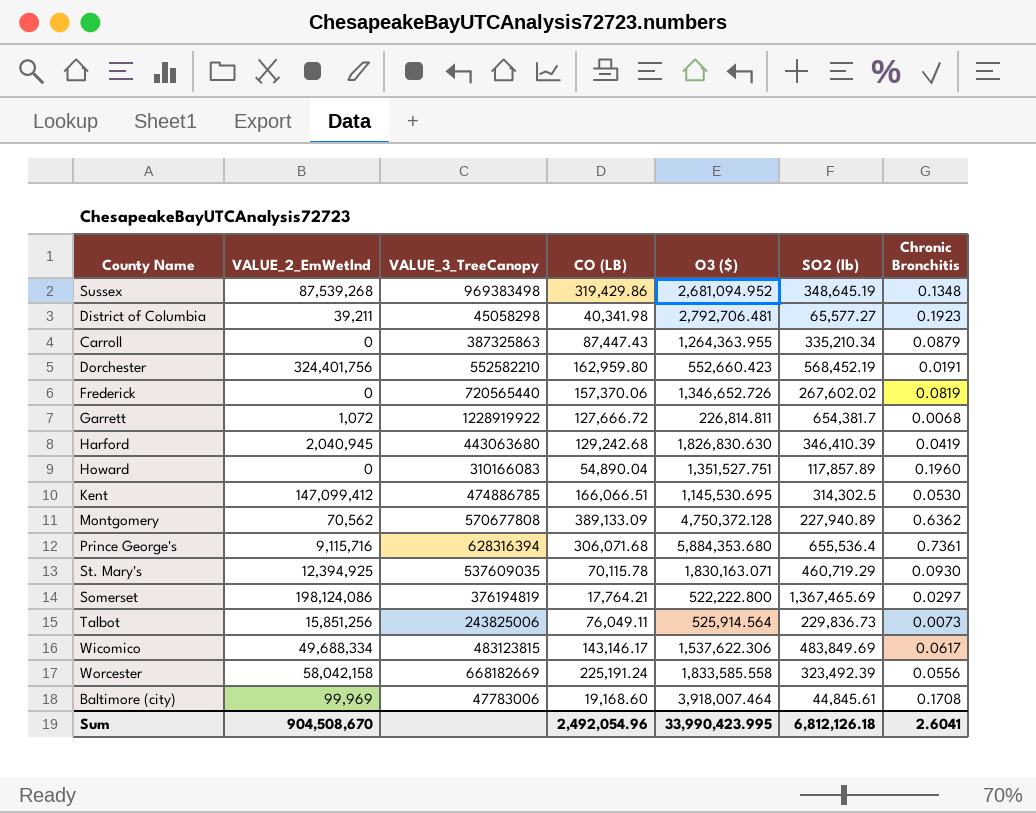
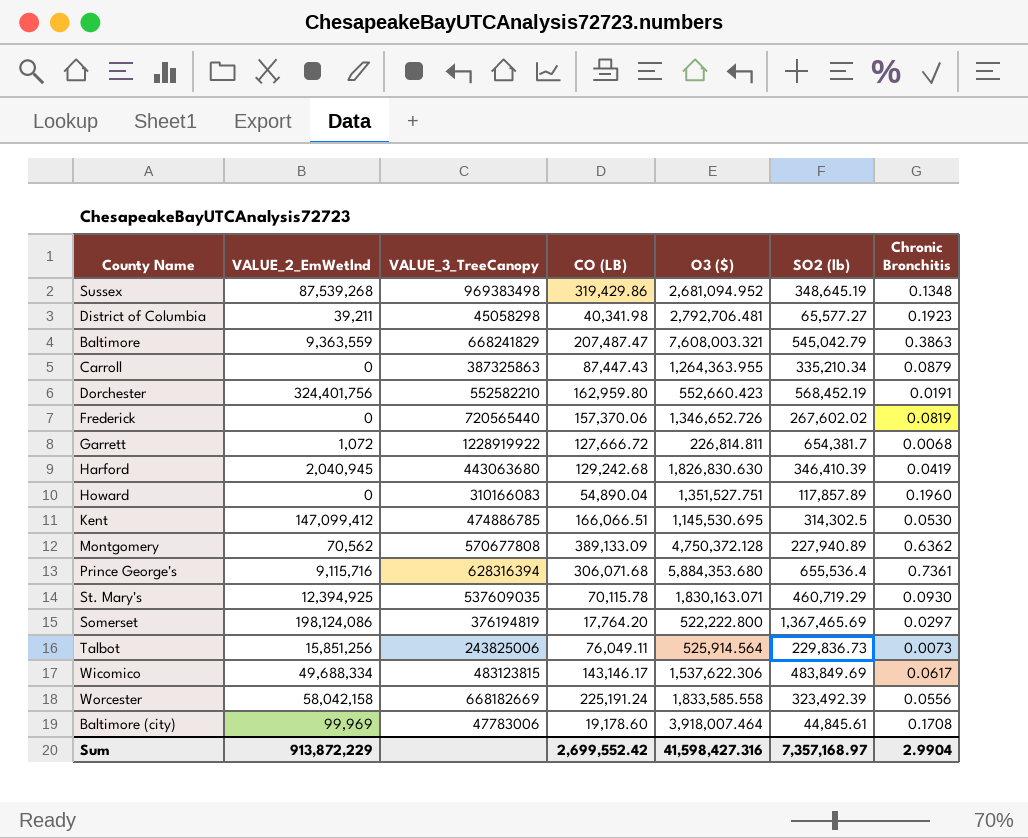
row Baltimore: none -> 9,363,559 | 668241829 | 207,487.47 | 7,608,003.321 | 545,042.79 | 0.3863
Somerset | CO (LB): 17,764.21 -> 17,764.20
Baltimore (city) | CO (LB): 19,168.60 -> 19,178.60
Sum | VALUE_2_EmWetlnd: 904,508,670 -> 913,872,229
Sum | CO (LB): 2,492,054.96 -> 2,699,552.42
Sum | O3 ($): 33,990,423.995 -> 41,598,427.316
Sum | SO2 (lb): 6,812,126.18 -> 7,357,168.97
Sum | Chronic Bronchitis: 2.6041 -> 2.9904

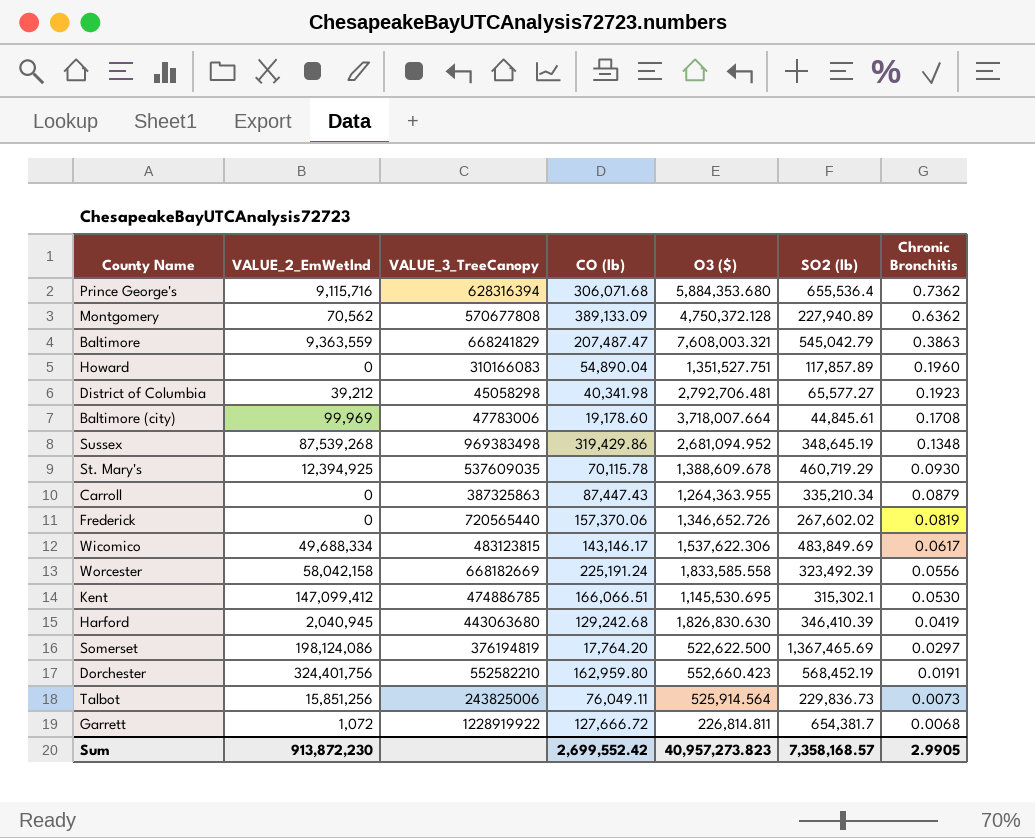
row order: none -> Chronic Bronchitis descending
column name: CO (LB) -> CO (lb)
Prince George's | Chronic Bronchitis: 0.7361 -> 0.7362
District of Columbia | VALUE_2_EmWetlnd: 39,211 -> 39,212
Baltimore (city) | O3 ($): 3,918,007.464 -> 3,718,007.664
St. Mary's | O3 ($): 1,830,163.071 -> 1,388,609.678
Kent | SO2 (lb): 314,302.5 -> 315,302.1
Somerset | O3 ($): 522,222.800 -> 522,622.500
Sum | VALUE_2_EmWetlnd: 913,872,229 -> 913,872,230
Sum | O3 ($): 41,598,427.316 -> 40,957,273.823
Sum | SO2 (lb): 7,357,168.97 -> 7,358,168.57
Sum | Chronic Bronchitis: 2.9904 -> 2.9905

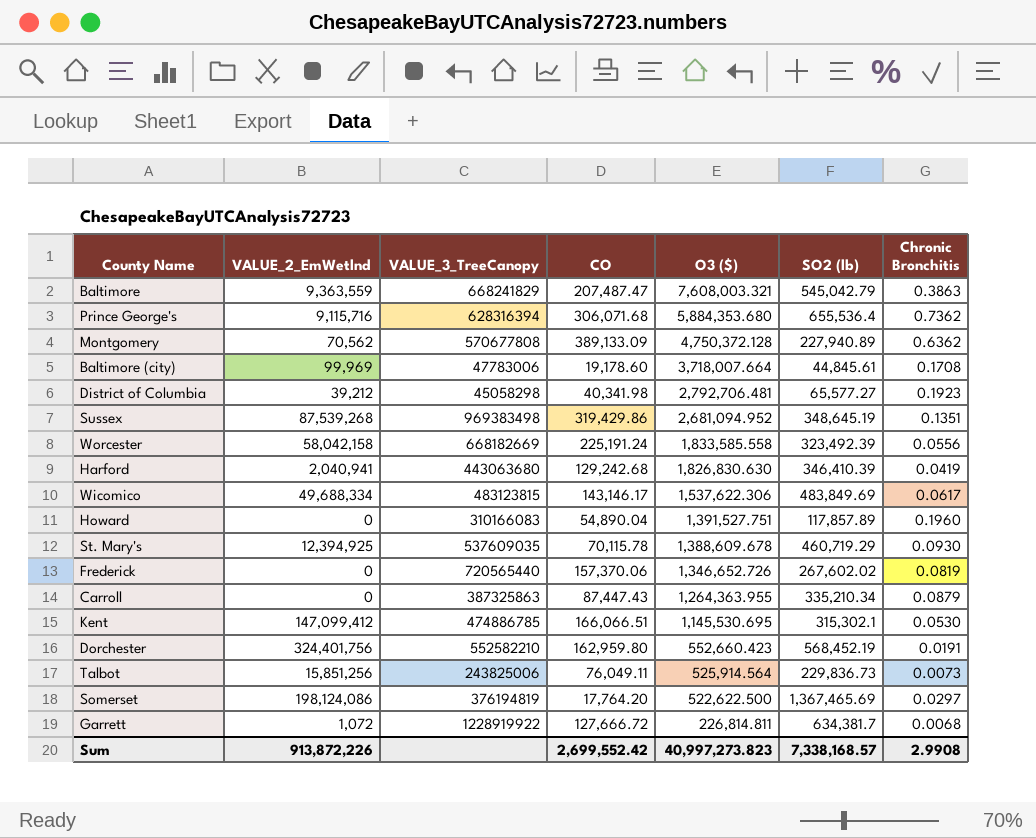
row order: Chronic Bronchitis descending -> O3 ($) descending
column name: CO (lb) -> CO
Sussex | Chronic Bronchitis: 0.1348 -> 0.1351
Harford | VALUE_2_EmWetlnd: 2,040,945 -> 2,040,941
Howard | O3 ($): 1,351,527.751 -> 1,391,527.751
Garrett | SO2 (lb): 654,381.7 -> 634,381.7
Sum | VALUE_2_EmWetlnd: 913,872,230 -> 913,872,226
Sum | O3 ($): 40,957,273.823 -> 40,997,273.823
Sum | SO2 (lb): 7,358,168.57 -> 7,338,168.57
Sum | Chronic Bronchitis: 2.9905 -> 2.9908

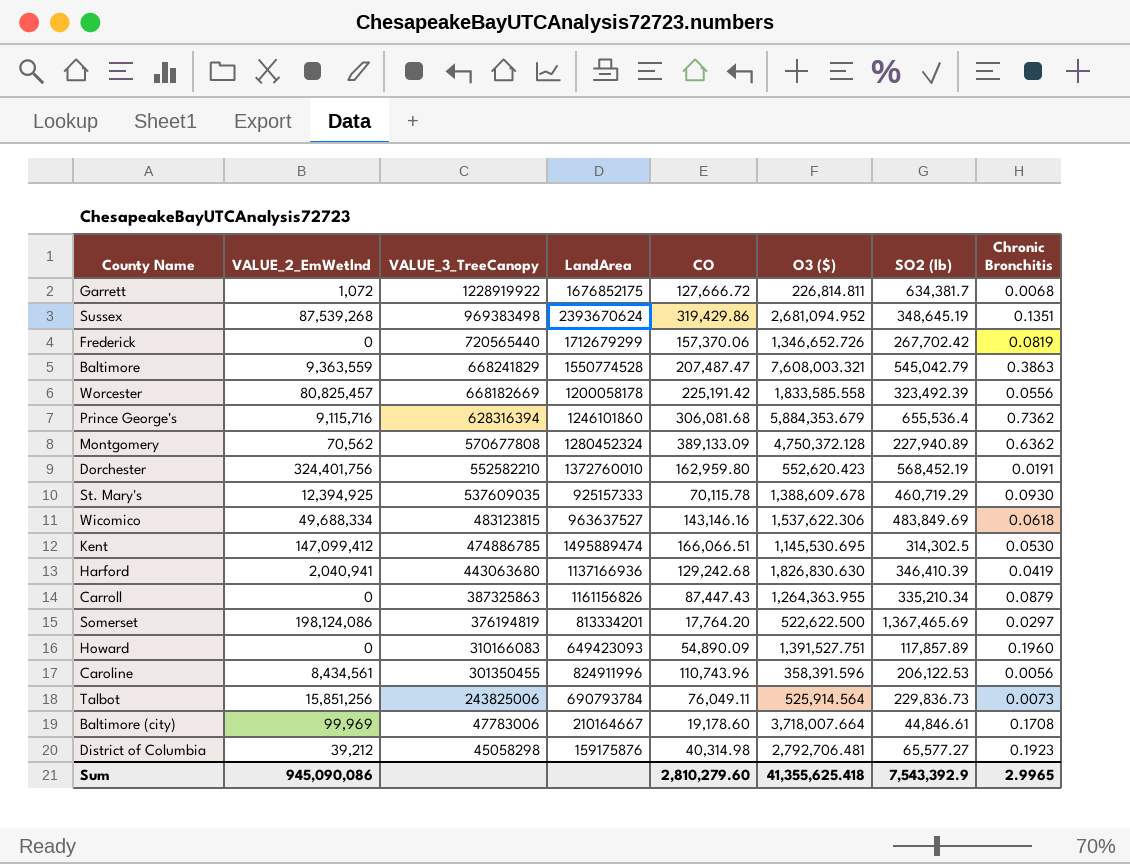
row order: O3 ($) descending -> VALUE_3_TreeCanopy descending
column LandArea | position: none -> 4
Frederick | SO2 (lb): 267,602.02 -> 267,702.42
Worcester | VALUE_2_EmWetlnd: 58,042,158 -> 80,825,457
Worcester | CO: 225,191.24 -> 225,191.42
Prince George's | CO: 306,071.68 -> 306,081.68
Prince George's | O3 ($): 5,884,353.680 -> 5,884,353.679
Dorchester | O3 ($): 552,660.423 -> 552,620.423
Wicomico | CO: 143,146.17 -> 143,146.16
Wicomico | Chronic Bronchitis: 0.0617 -> 0.0618
Kent | SO2 (lb): 315,302.1 -> 314,302.5
Howard | CO: 54,890.04 -> 54,890.09
row Caroline: none -> 8,434,561 | 301350455 | 824911996 | 110,743.96 | 358,391.596 | 206,122.53 | 0.0056
Baltimore (city) | SO2 (lb): 44,845.61 -> 44,846.61
District of Columbia | CO: 40,341.98 -> 40,314.98
Sum | VALUE_2_EmWetlnd: 913,872,226 -> 945,090,086
Sum | CO: 2,699,552.42 -> 2,810,279.60
Sum | O3 ($): 40,997,273.823 -> 41,355,625.418
Sum | SO2 (lb): 7,338,168.57 -> 7,543,392.9
Sum | Chronic Bronchitis: 2.9908 -> 2.9965

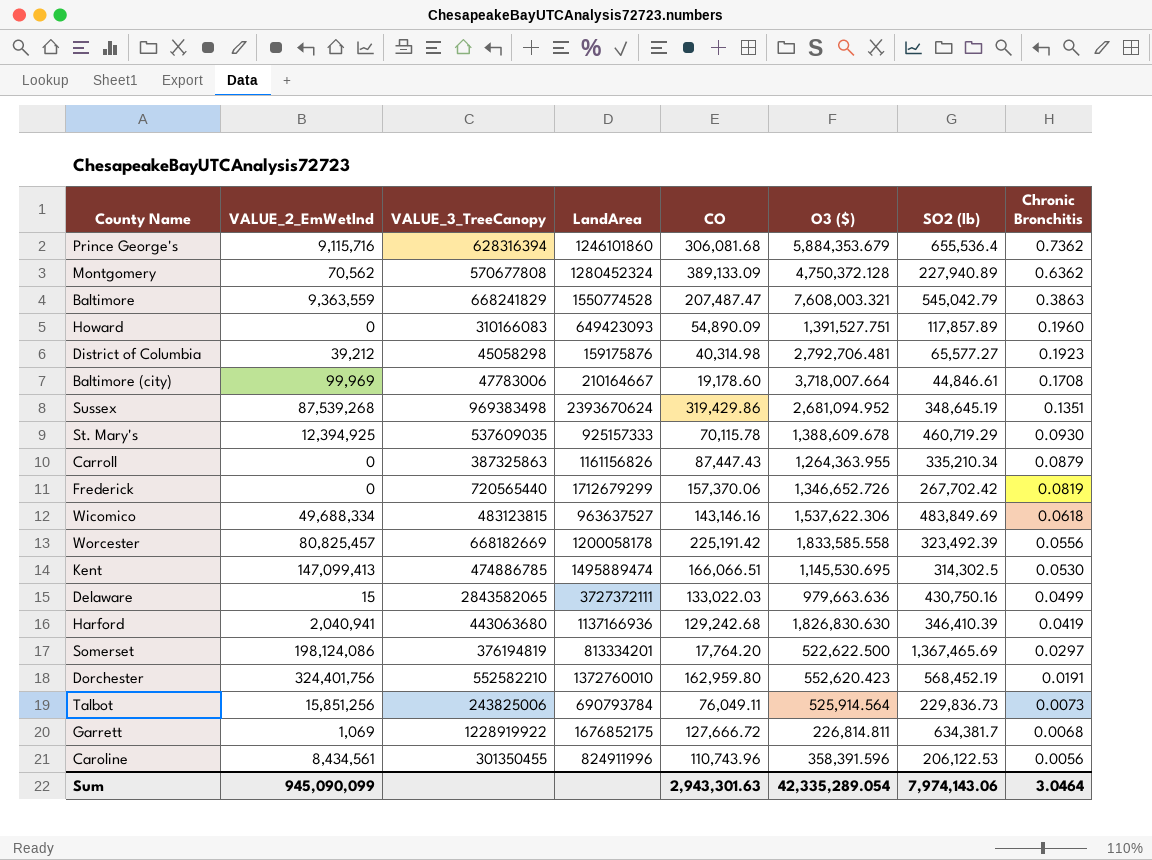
row order: VALUE_3_TreeCanopy descending -> Chronic Bronchitis descending
Kent | VALUE_2_EmWetlnd: 147,099,412 -> 147,099,413
row Delaware: none -> 15 | 2843582065 | 3727372111 | 133,022.03 | 979,663.636 | 430,750.16 | 0.0499
Garrett | VALUE_2_EmWetlnd: 1,072 -> 1,069
Sum | VALUE_2_EmWetlnd: 945,090,086 -> 945,090,099
Sum | CO: 2,810,279.60 -> 2,943,301.63
Sum | O3 ($): 41,355,625.418 -> 42,335,289.054
Sum | SO2 (lb): 7,543,392.9 -> 7,974,143.06
Sum | Chronic Bronchitis: 2.9965 -> 3.0464

